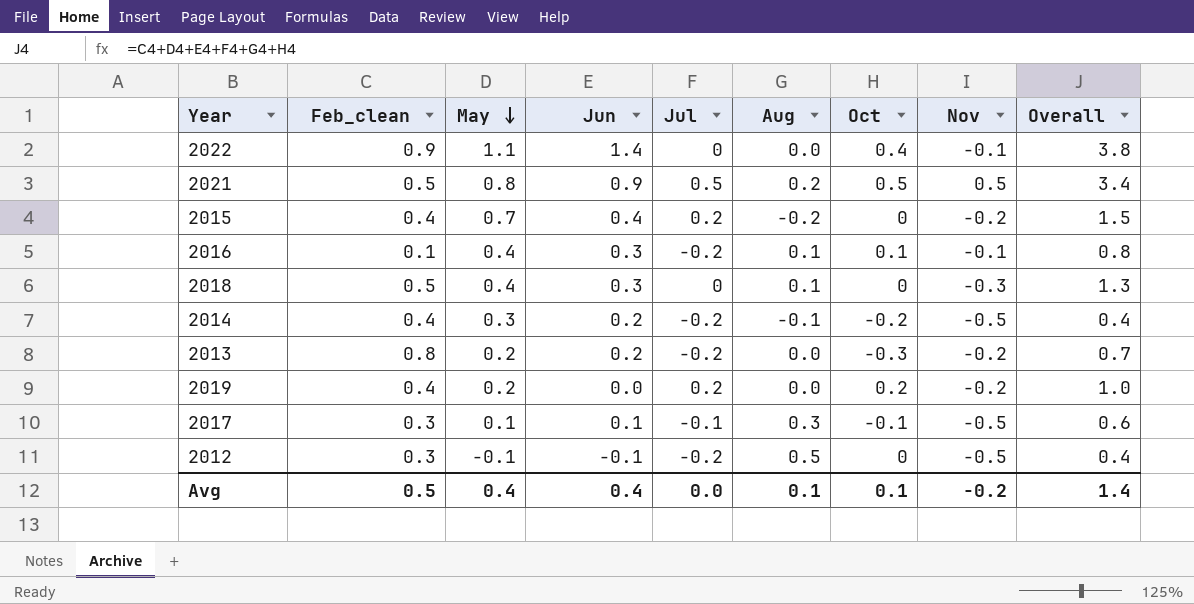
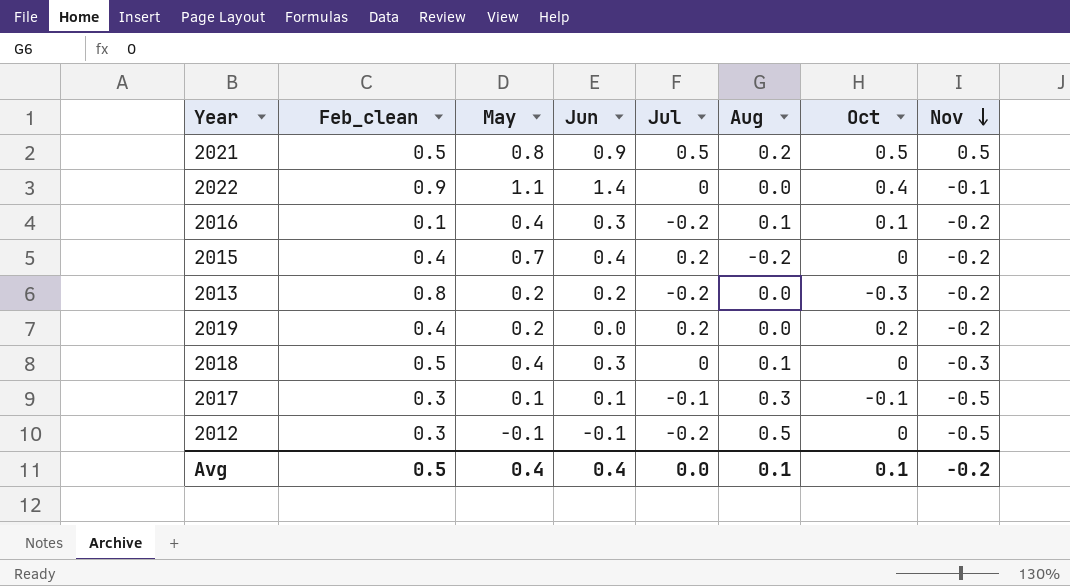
row order: May descending -> Nov descending
column Overall | formula: [Feb_clean] + [May] + [Jun] + [Jul] + [Aug] + [Oct] -> none
row 2014: 0.4 | 0.3 | 0.2 | -0.2 | -0.1 | -0.2 | -0.5 | 0.4 -> none
2016 | Nov: -0.1 -> -0.2

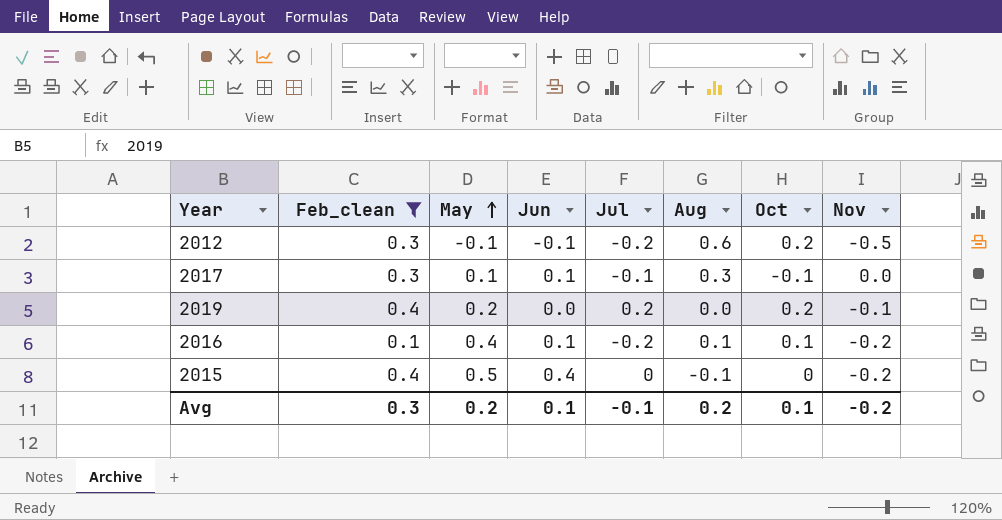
filter: none -> Feb_clean <= 0.4
row order: Nov descending -> May ascending
2012 | Aug: 0.5 -> 0.6
2012 | Oct: 0 -> 0.2
2017 | Nov: -0.5 -> 0.0
2019 | Nov: -0.2 -> -0.1
2016 | Jun: 0.3 -> 0.1
2015 | May: 0.7 -> 0.5
2015 | Jul: 0.2 -> 0
2015 | Aug: -0.2 -> -0.1
Avg | Feb_clean: 0.5 -> 0.3
Avg | May: 0.4 -> 0.2
Avg | Jun: 0.4 -> 0.1
Avg | Jul: 0.0 -> -0.1
Avg | Aug: 0.1 -> 0.2

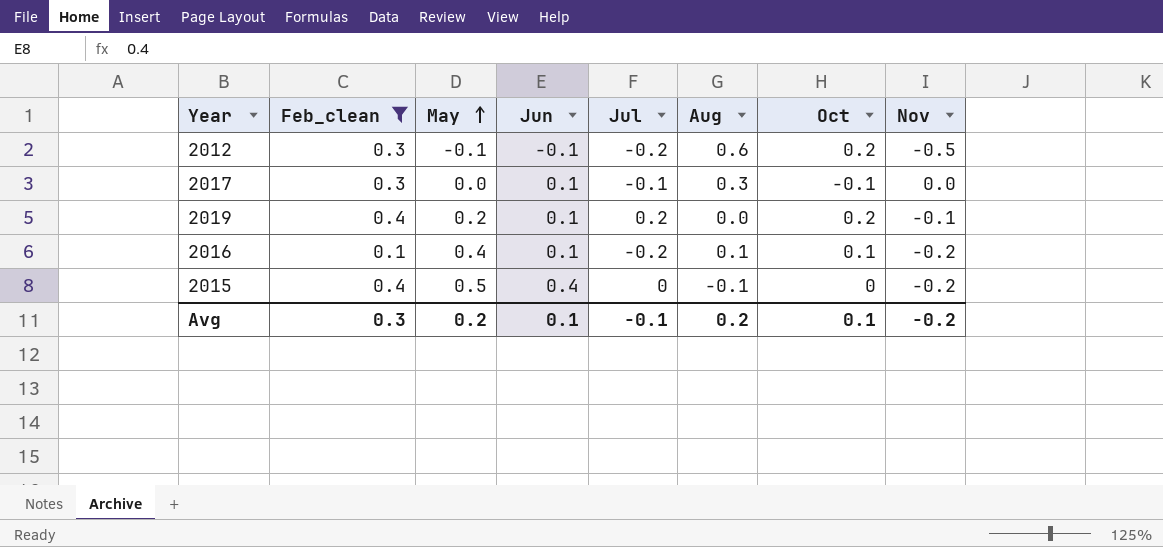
2017 | May: 0.1 -> 0.0
2019 | Jun: 0.0 -> 0.1

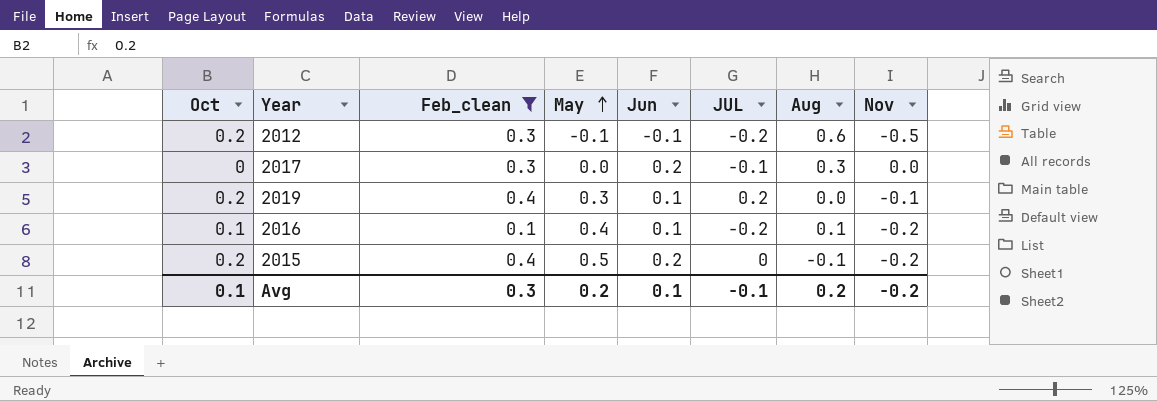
column Oct | position: 7 -> 1
column name: Jul -> JUL
2017 | Oct: -0.1 -> 0
2017 | Jun: 0.1 -> 0.2
2019 | May: 0.2 -> 0.3
2015 | Oct: 0 -> 0.2
2015 | Jun: 0.4 -> 0.2

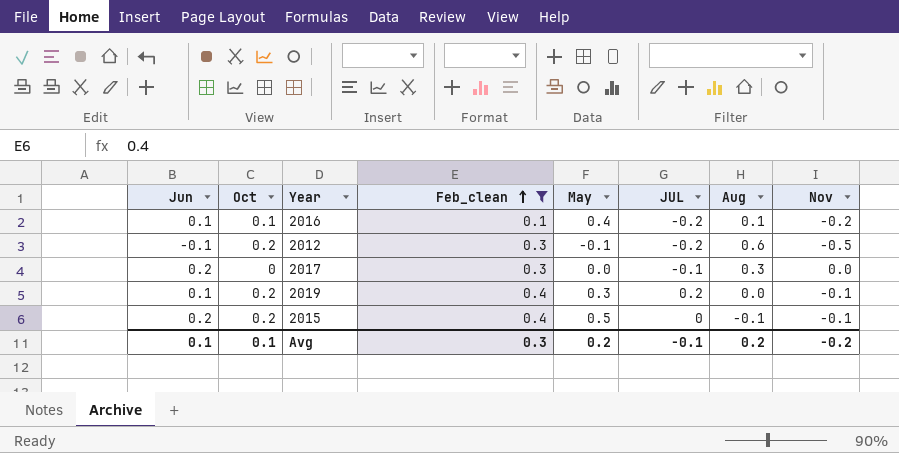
row order: May ascending -> Feb_clean ascending
column Jun | position: 5 -> 1
2015 | Nov: -0.2 -> -0.1

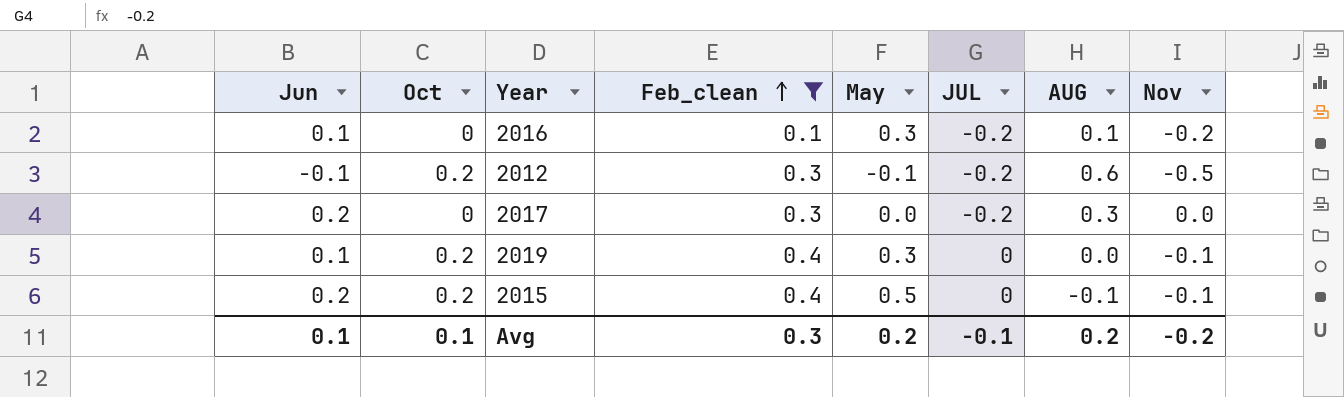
column name: Aug -> AUG
2016 | Oct: 0.1 -> 0
2016 | May: 0.4 -> 0.3
2017 | JUL: -0.1 -> -0.2
2019 | JUL: 0.2 -> 0

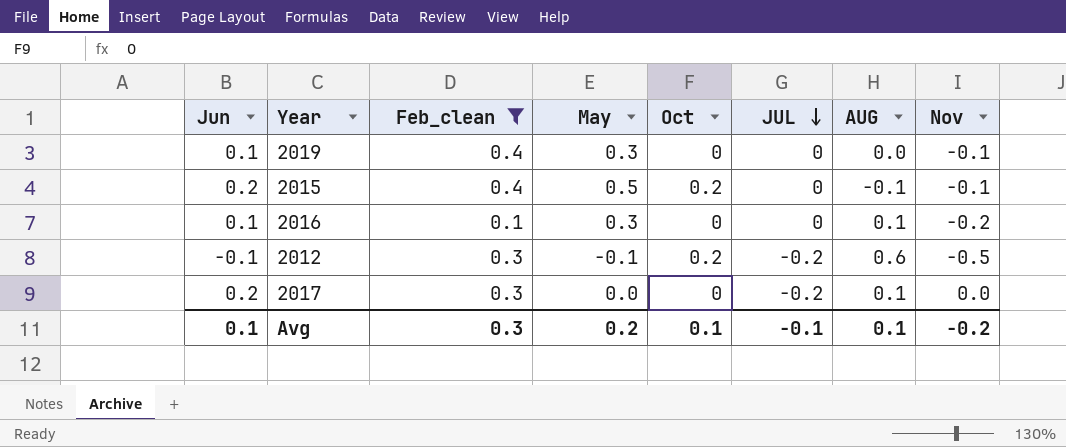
row order: Feb_clean ascending -> JUL descending
column Oct | position: 2 -> 5
2019 | Oct: 0.2 -> 0
2016 | JUL: -0.2 -> 0
2017 | AUG: 0.3 -> 0.1
Avg | AUG: 0.2 -> 0.1

